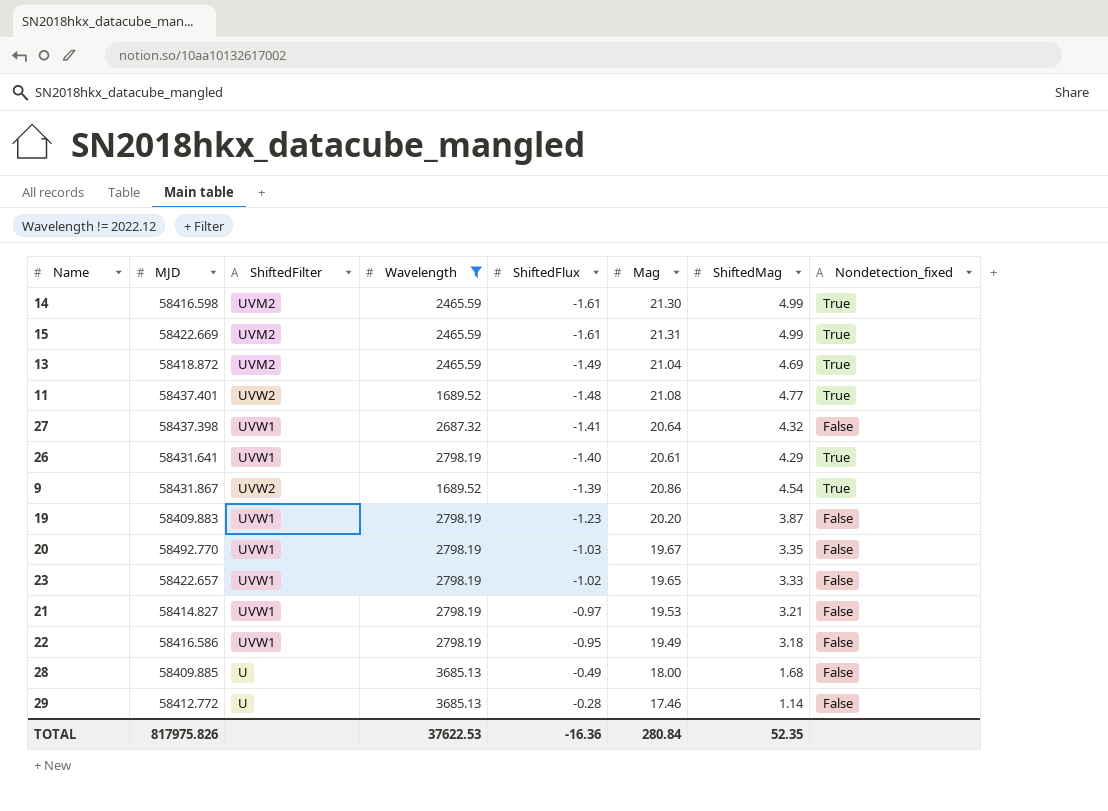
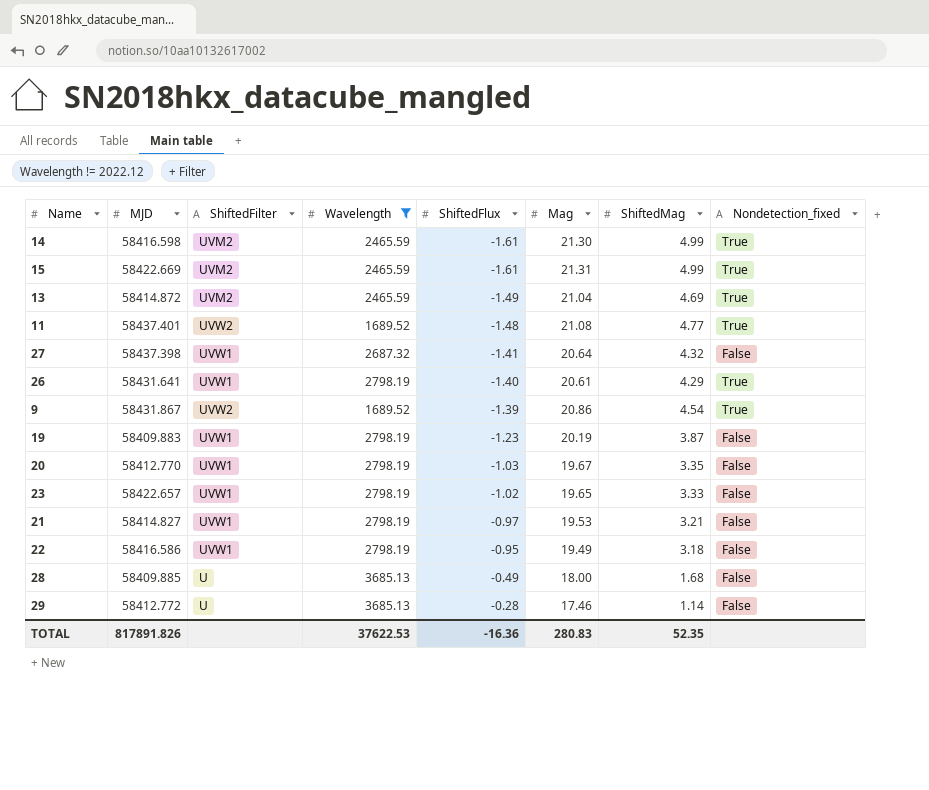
13 | MJD: 58418.872 -> 58414.872
19 | Mag: 20.20 -> 20.19
20 | MJD: 58492.770 -> 58412.770
TOTAL | MJD: 817975.826 -> 817891.826
TOTAL | Mag: 280.84 -> 280.83

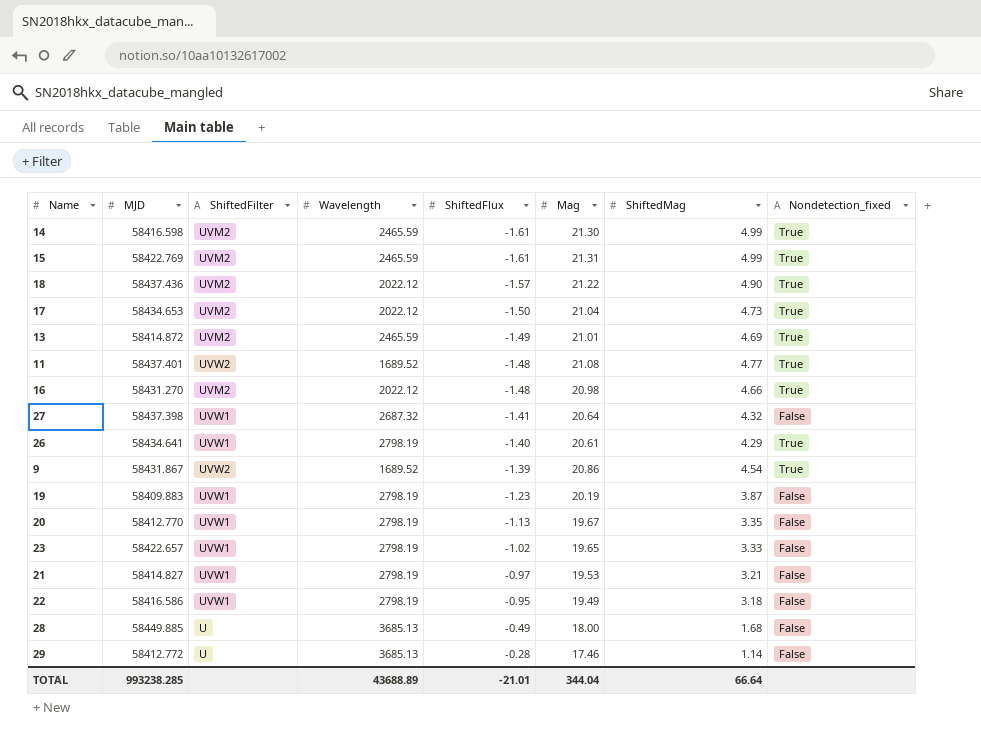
filter: Wavelength != 2022.12 -> none
15 | MJD: 58422.669 -> 58422.769
13 | Mag: 21.04 -> 21.01
26 | MJD: 58431.641 -> 58434.641
20 | ShiftedFlux: -1.03 -> -1.13
28 | MJD: 58409.885 -> 58449.885
TOTAL | MJD: 817891.826 -> 993238.285
TOTAL | Wavelength: 37622.53 -> 43688.89
TOTAL | ShiftedFlux: -16.36 -> -21.01
TOTAL | Mag: 280.83 -> 344.04
TOTAL | ShiftedMag: 52.35 -> 66.64

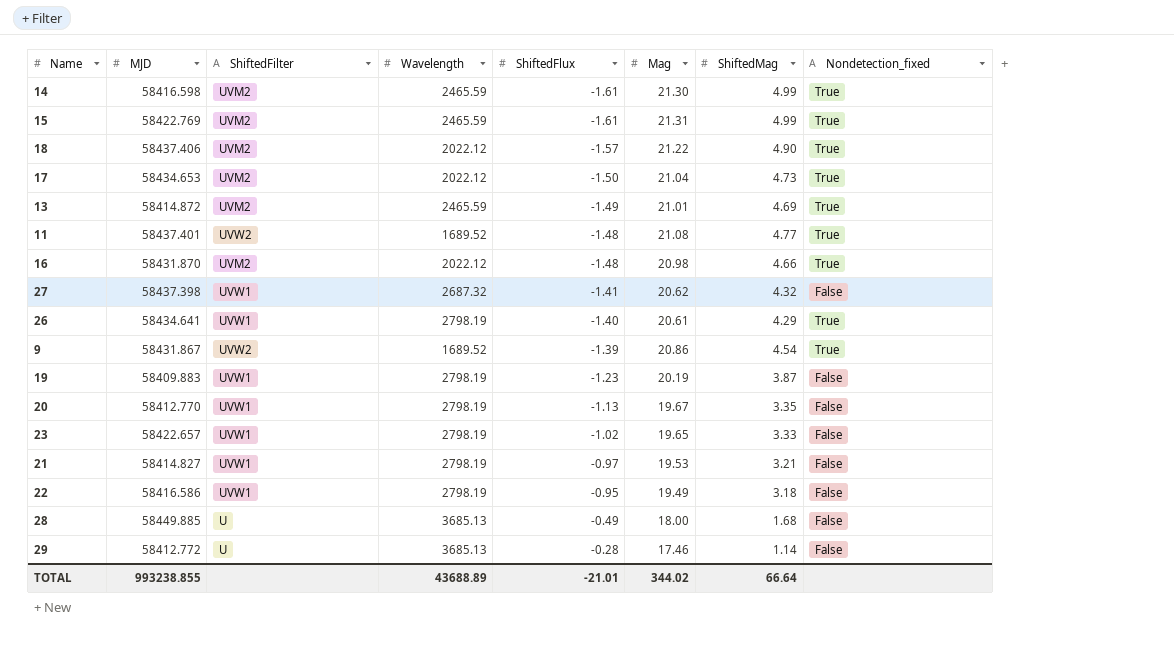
18 | MJD: 58437.436 -> 58437.406
16 | MJD: 58431.270 -> 58431.870
27 | Mag: 20.64 -> 20.62
TOTAL | MJD: 993238.285 -> 993238.855
TOTAL | Mag: 344.04 -> 344.02

